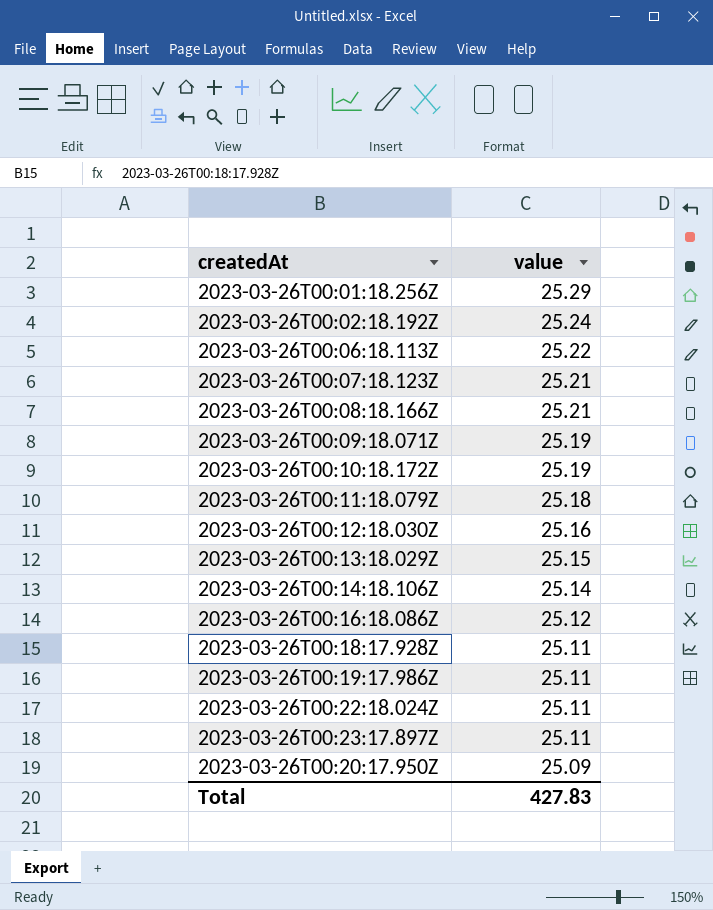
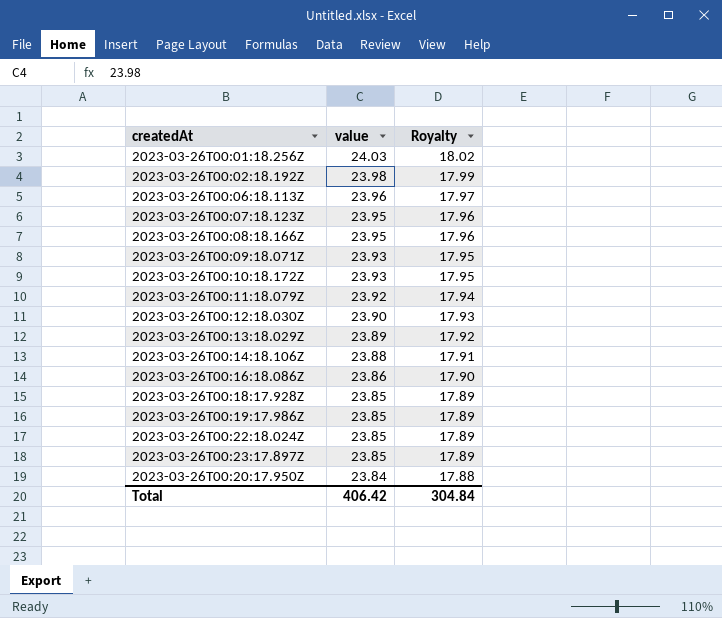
column Royalty | formula: none -> [value] * 0.75
2023-03-26T00:01:18.256Z | value: 25.29 -> 24.03
2023-03-26T00:02:18.192Z | value: 25.24 -> 23.98
2023-03-26T00:06:18.113Z | value: 25.22 -> 23.96
2023-03-26T00:07:18.123Z | value: 25.21 -> 23.95
2023-03-26T00:08:18.166Z | value: 25.21 -> 23.95
2023-03-26T00:09:18.071Z | value: 25.19 -> 23.93
2023-03-26T00:10:18.172Z | value: 25.19 -> 23.93
2023-03-26T00:11:18.079Z | value: 25.18 -> 23.92
2023-03-26T00:12:18.030Z | value: 25.16 -> 23.90
2023-03-26T00:13:18.029Z | value: 25.15 -> 23.89
2023-03-26T00:14:18.106Z | value: 25.14 -> 23.88
2023-03-26T00:16:18.086Z | value: 25.12 -> 23.86
2023-03-26T00:18:17.928Z | value: 25.11 -> 23.85
2023-03-26T00:19:17.986Z | value: 25.11 -> 23.85
2023-03-26T00:22:18.024Z | value: 25.11 -> 23.85
2023-03-26T00:23:17.897Z | value: 25.11 -> 23.85
2023-03-26T00:20:17.950Z | value: 25.09 -> 23.84
Total | value: 427.83 -> 406.42

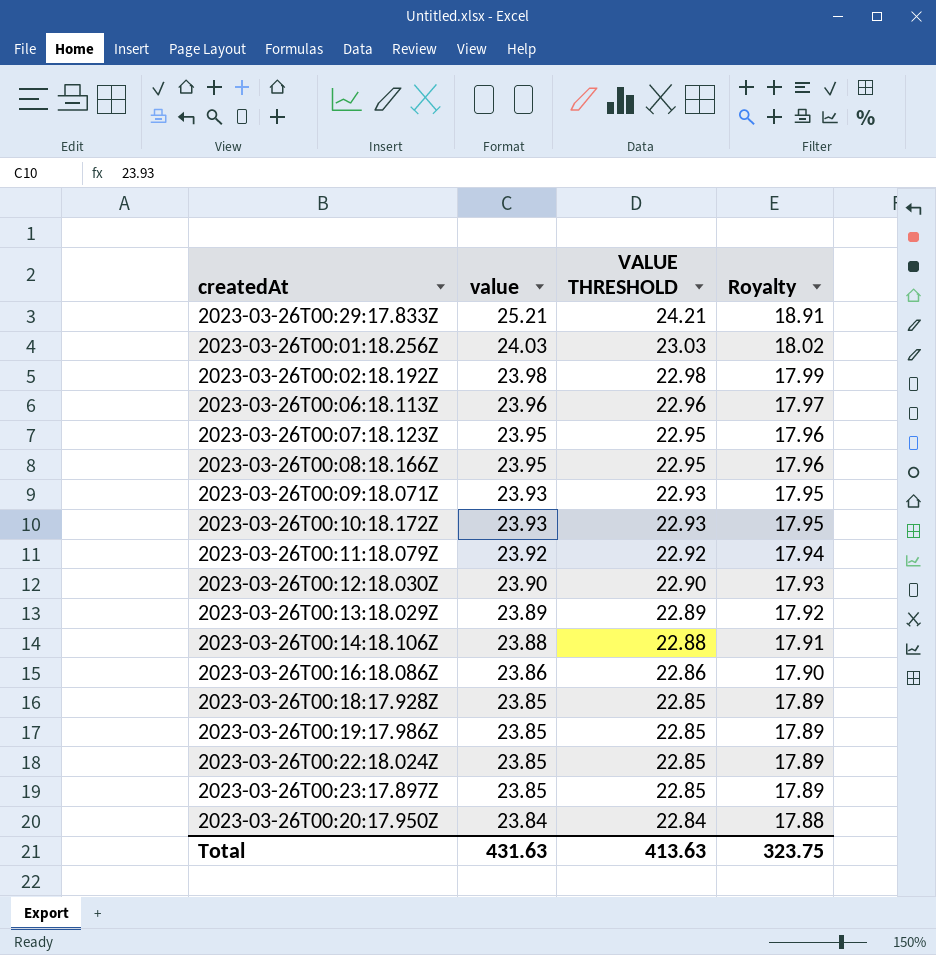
column VALUE THRESHOLD | formula: none -> [value] - 1
row 2023-03-26T00:29:17.833Z: none -> 25.21 | 24.21 | 18.91
Total | value: 406.42 -> 431.63
Total | Royalty: 304.84 -> 323.75

